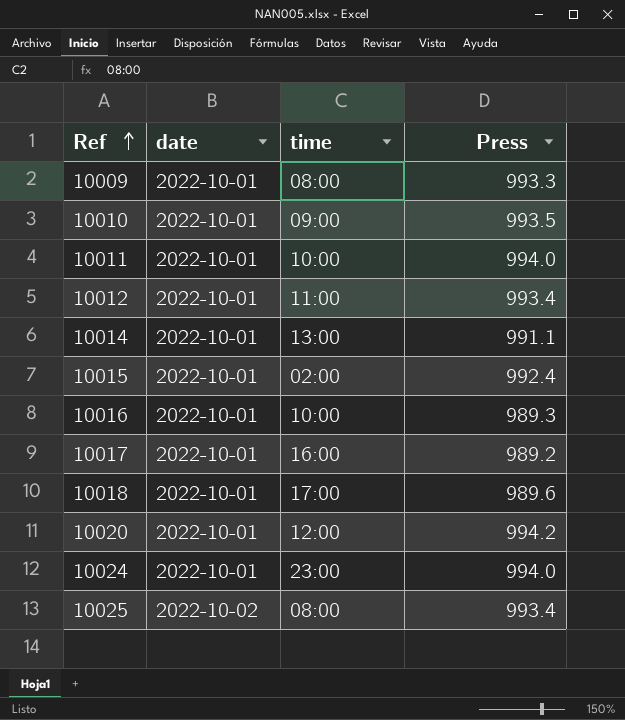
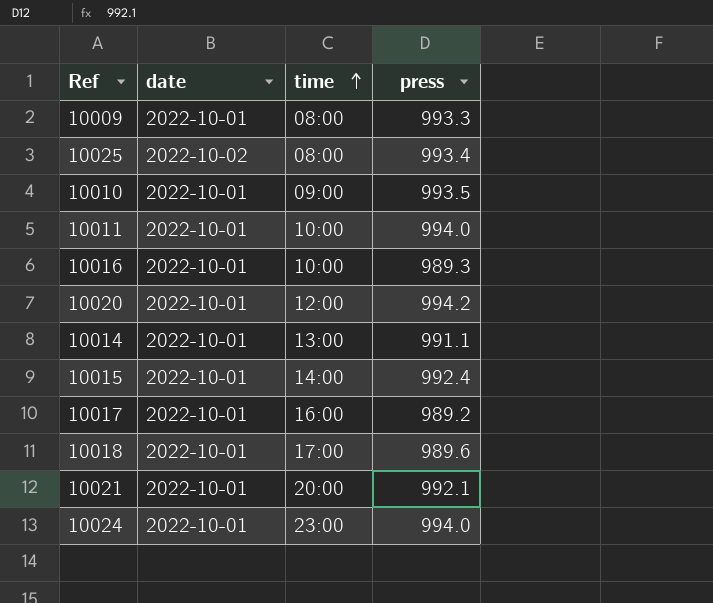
row order: Ref ascending -> time ascending
column name: Press -> press
row 10012: 2022-10-01 | 11:00 | 993.4 -> none
10015 | time: 02:00 -> 14:00
row 10021: none -> 2022-10-01 | 20:00 | 992.1

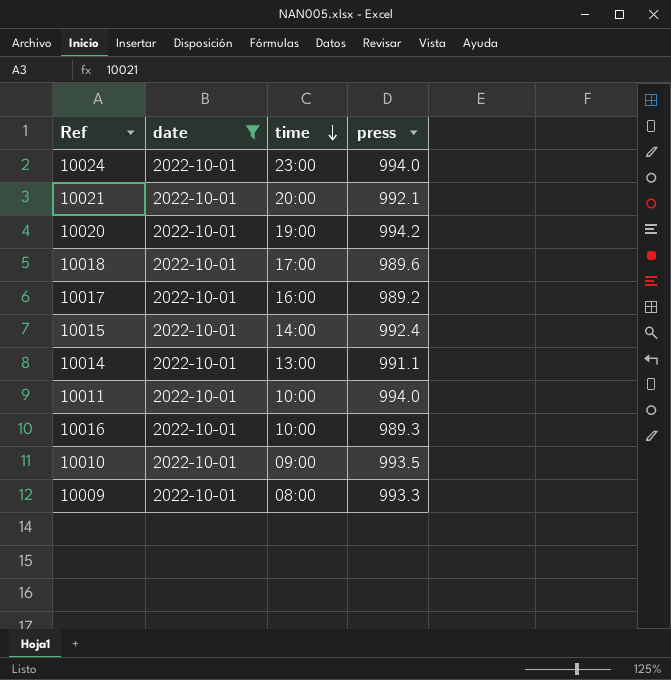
filter: none -> date = 2022-10-01
row order: time ascending -> time descending
10020 | time: 12:00 -> 19:00

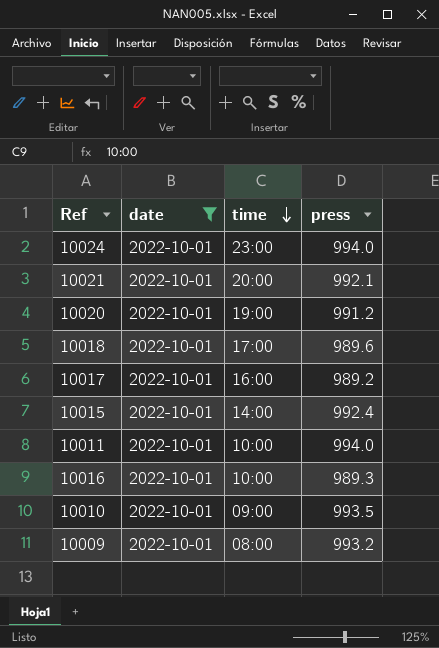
row 10014: 2022-10-01 | 13:00 | 991.1 -> none
10020 | press: 994.2 -> 991.2
10009 | press: 993.3 -> 993.2

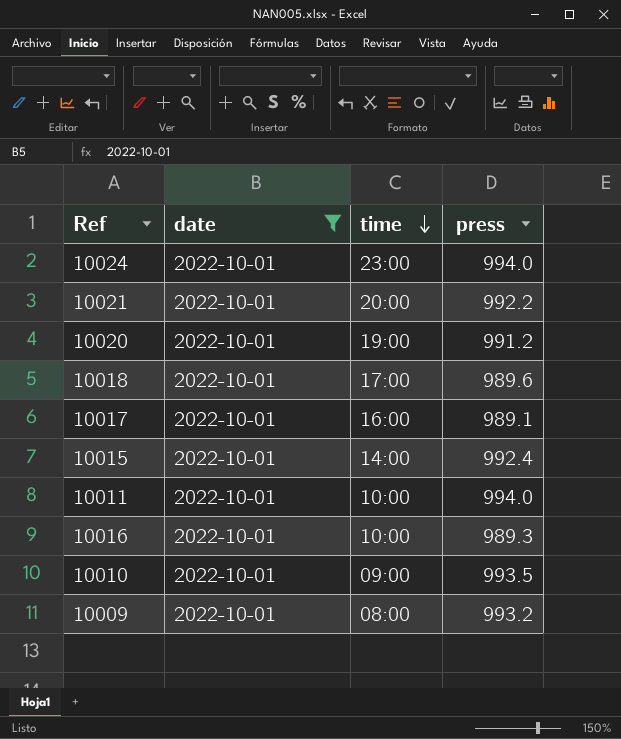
10021 | press: 992.1 -> 992.2
10017 | press: 989.2 -> 989.1

